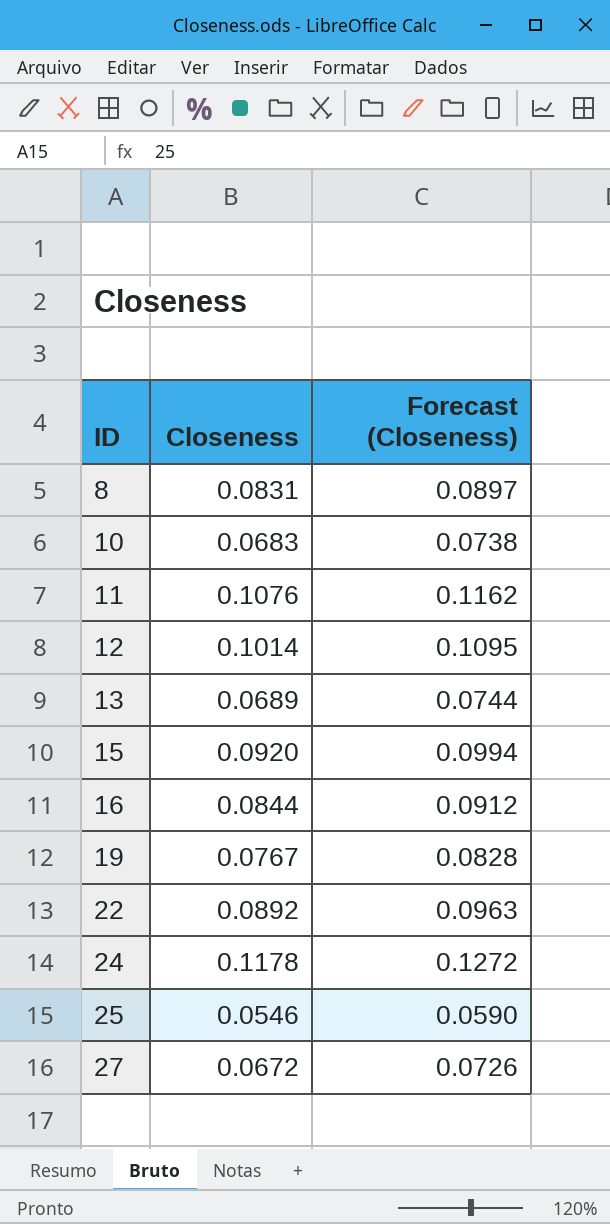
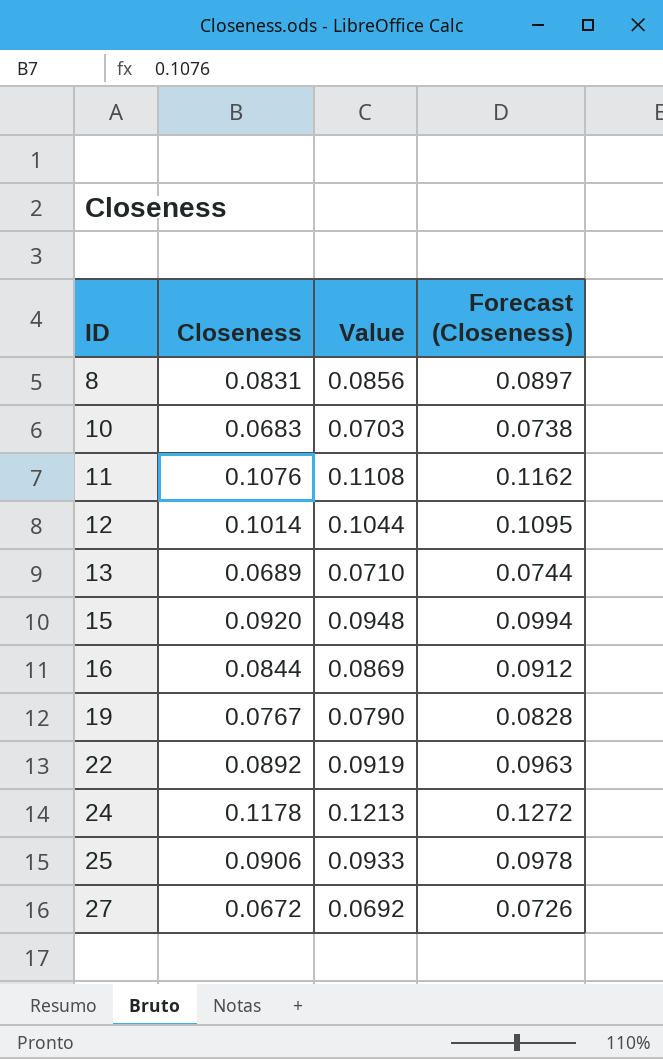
column Value | formula: none -> [Closeness] * 1.03
25 | Closeness: 0.0546 -> 0.0906
25 | Forecast (Closeness): 0.0590 -> 0.0978

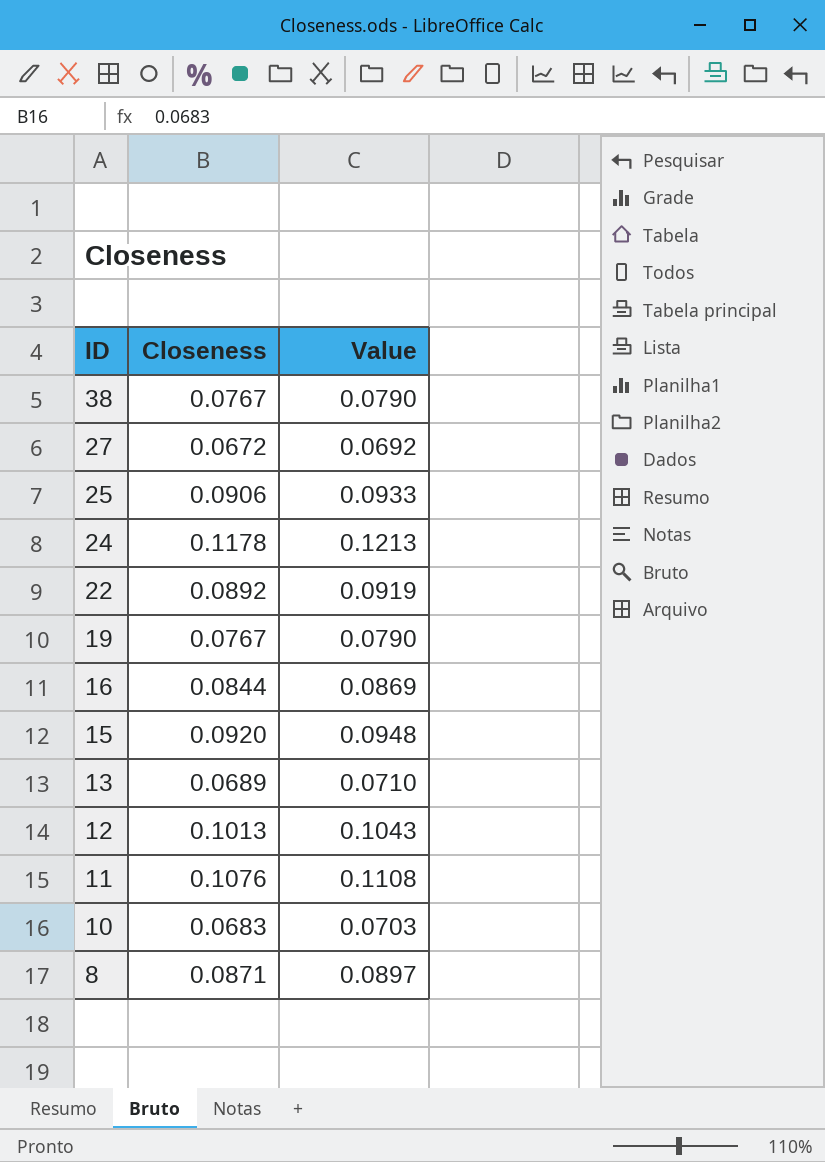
row order: ID ascending -> ID descending
column Forecast (Closeness) | formula: [Closeness] * 1.08 -> none
row 38: none -> 0.0767 | 0.0790
12 | Closeness: 0.1014 -> 0.1013
12 | Value: 0.1044 -> 0.1043
8 | Closeness: 0.0831 -> 0.0871
8 | Value: 0.0856 -> 0.0897

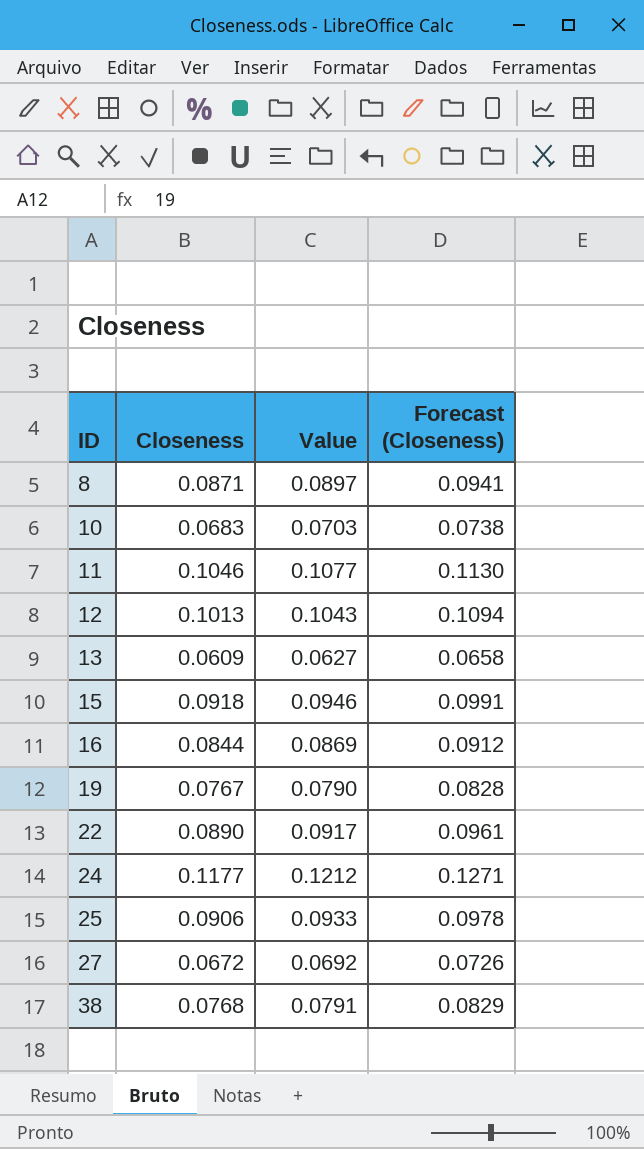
row order: ID descending -> ID ascending
column Forecast (Closeness) | formula: none -> [Closeness] * 1.08
11 | Closeness: 0.1076 -> 0.1046
11 | Value: 0.1108 -> 0.1077
13 | Closeness: 0.0689 -> 0.0609
13 | Value: 0.0710 -> 0.0627
15 | Closeness: 0.0920 -> 0.0918
15 | Value: 0.0948 -> 0.0946
22 | Closeness: 0.0892 -> 0.0890
22 | Value: 0.0919 -> 0.0917
24 | Closeness: 0.1178 -> 0.1177
24 | Value: 0.1213 -> 0.1212
38 | Closeness: 0.0767 -> 0.0768
38 | Value: 0.0790 -> 0.0791

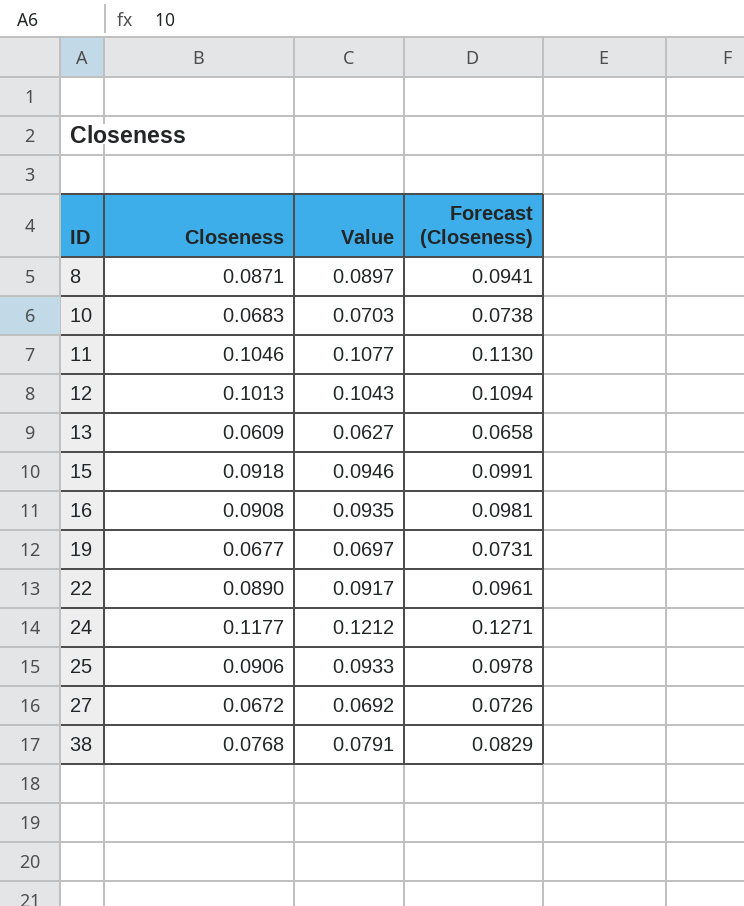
16 | Closeness: 0.0844 -> 0.0908
16 | Value: 0.0869 -> 0.0935
16 | Forecast (Closeness): 0.0912 -> 0.0981
19 | Closeness: 0.0767 -> 0.0677
19 | Value: 0.0790 -> 0.0697
19 | Forecast (Closeness): 0.0828 -> 0.0731

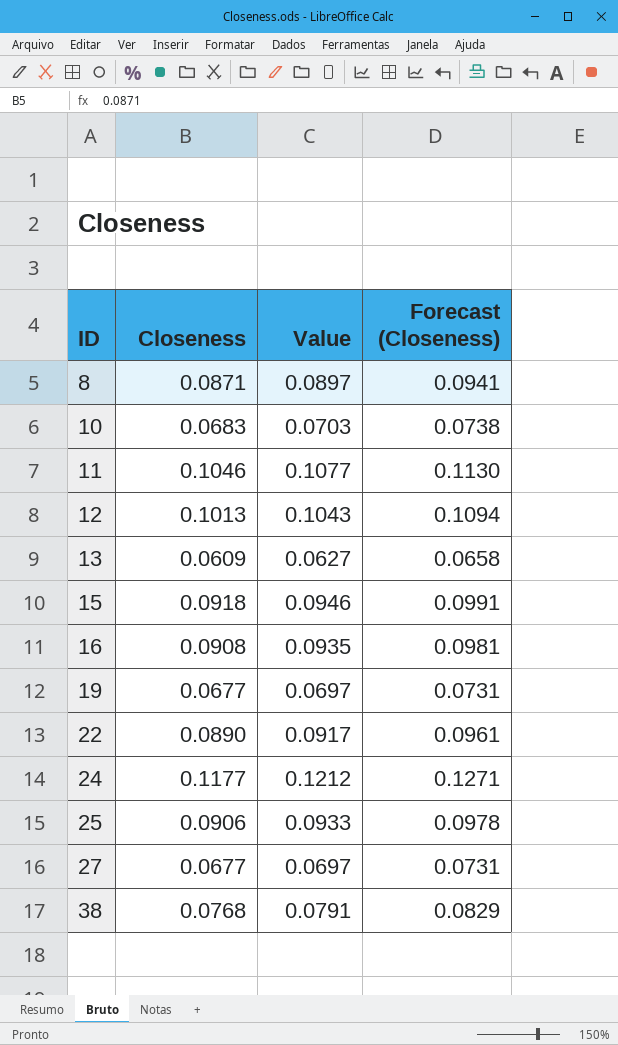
27 | Closeness: 0.0672 -> 0.0677
27 | Value: 0.0692 -> 0.0697
27 | Forecast (Closeness): 0.0726 -> 0.0731

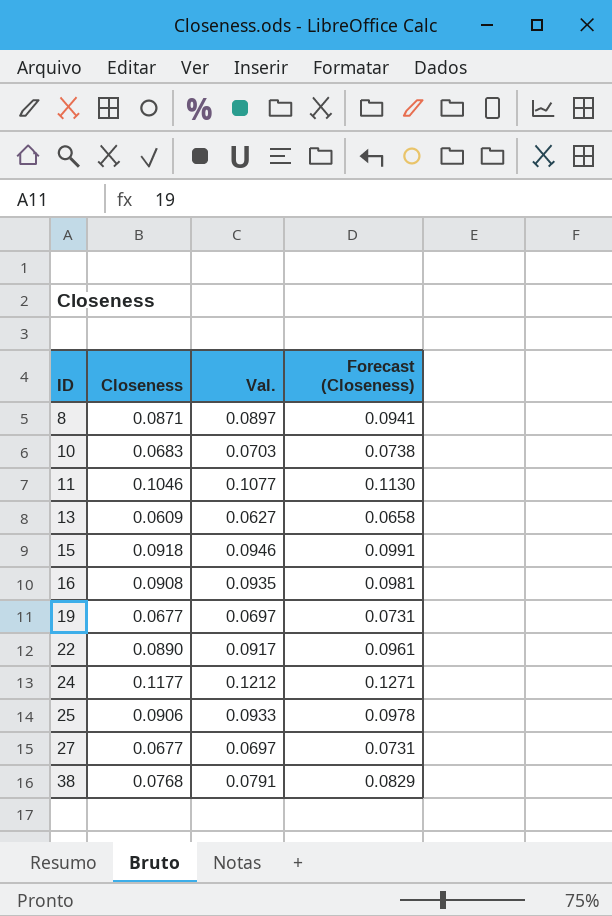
column name: Value -> Val.
row 12: 0.1013 | 0.1043 | 0.1094 -> none

